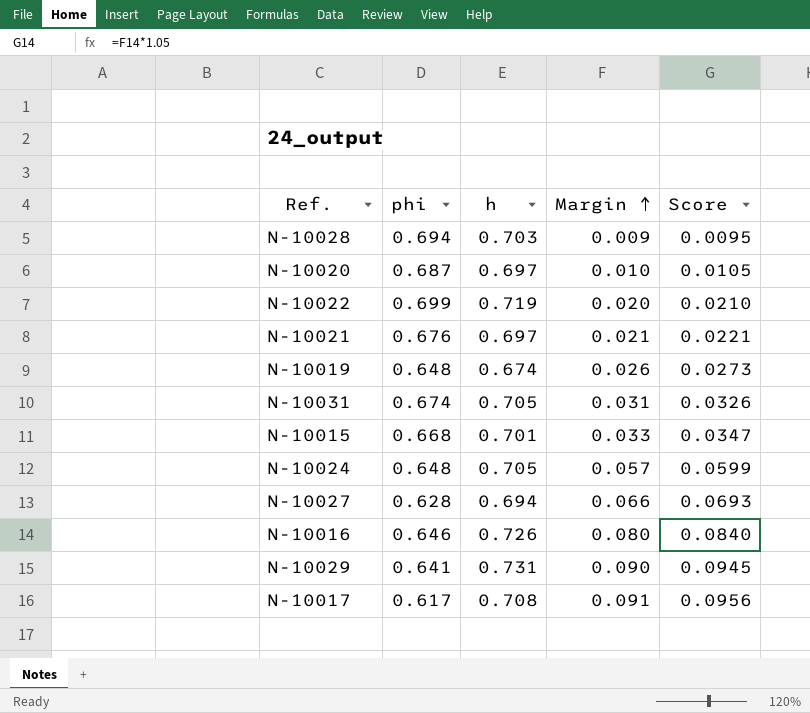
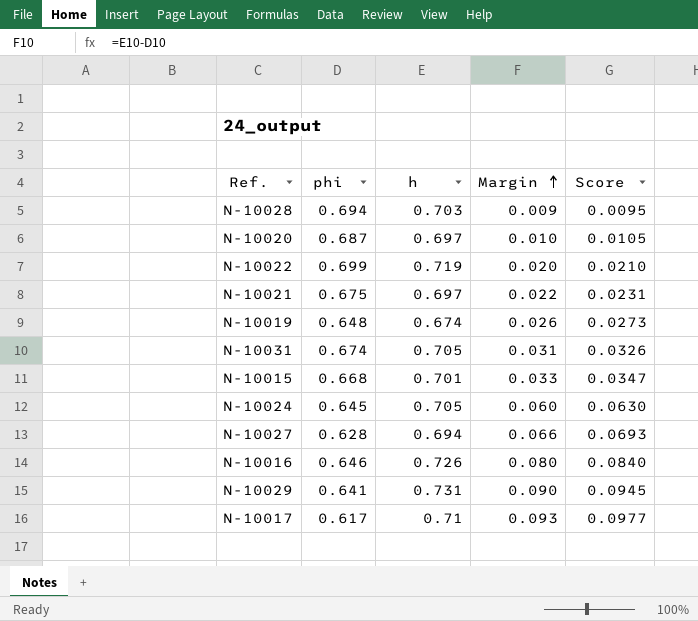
N-10021 | phi: 0.676 -> 0.675
N-10021 | Margin: 0.021 -> 0.022
N-10021 | Score: 0.0221 -> 0.0231
N-10024 | phi: 0.648 -> 0.645
N-10024 | Margin: 0.057 -> 0.060
N-10024 | Score: 0.0599 -> 0.0630
N-10017 | h: 0.708 -> 0.71
N-10017 | Margin: 0.091 -> 0.093
N-10017 | Score: 0.0956 -> 0.0977

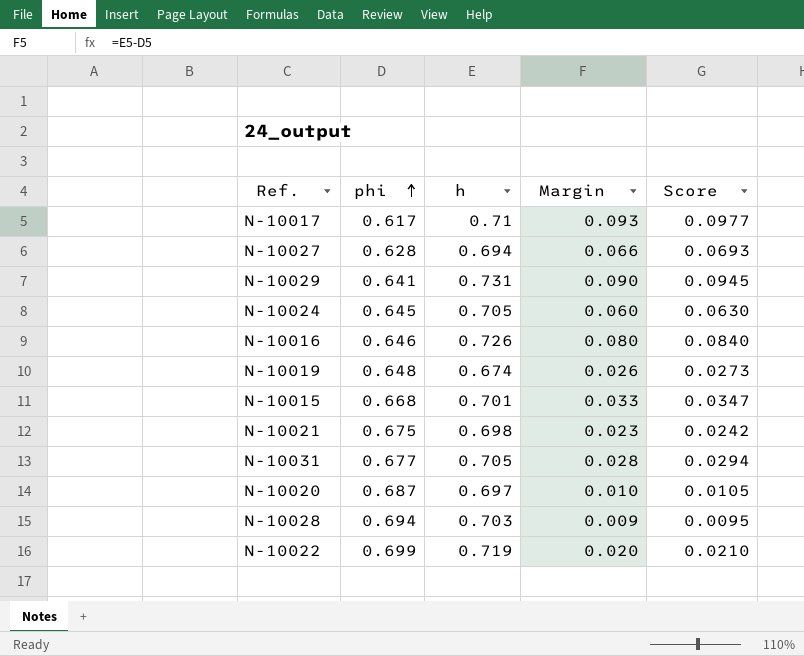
row order: Margin ascending -> phi ascending
N-10021 | h: 0.697 -> 0.698
N-10021 | Margin: 0.022 -> 0.023
N-10021 | Score: 0.0231 -> 0.0242
N-10031 | phi: 0.674 -> 0.677
N-10031 | Margin: 0.031 -> 0.028
N-10031 | Score: 0.0326 -> 0.0294

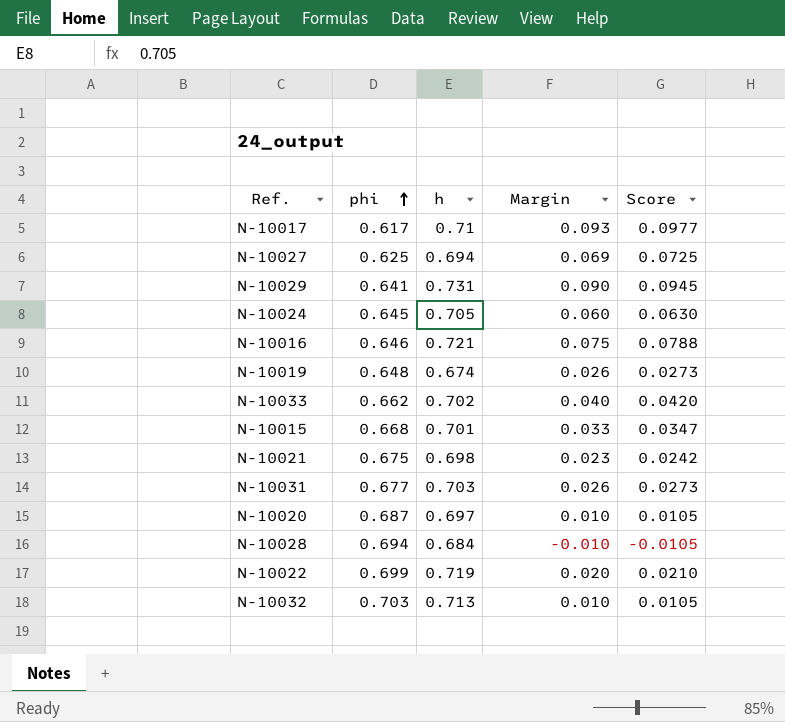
N-10027 | phi: 0.628 -> 0.625
N-10027 | Margin: 0.066 -> 0.069
N-10027 | Score: 0.0693 -> 0.0725
N-10016 | h: 0.726 -> 0.721
N-10016 | Margin: 0.080 -> 0.075
N-10016 | Score: 0.0840 -> 0.0788
row N-10033: none -> 0.662 | 0.702 | 0.040 | 0.0420
N-10031 | h: 0.705 -> 0.703
N-10031 | Margin: 0.028 -> 0.026
N-10031 | Score: 0.0294 -> 0.0273
N-10028 | h: 0.703 -> 0.684
N-10028 | Margin: 0.009 -> -0.010
N-10028 | Score: 0.0095 -> -0.0105
row N-10032: none -> 0.703 | 0.713 | 0.010 | 0.0105

